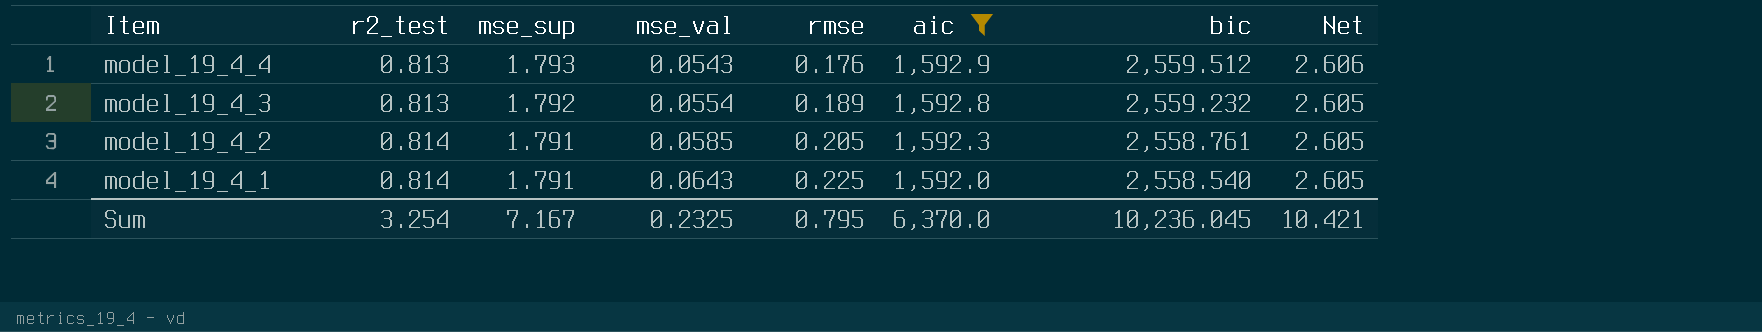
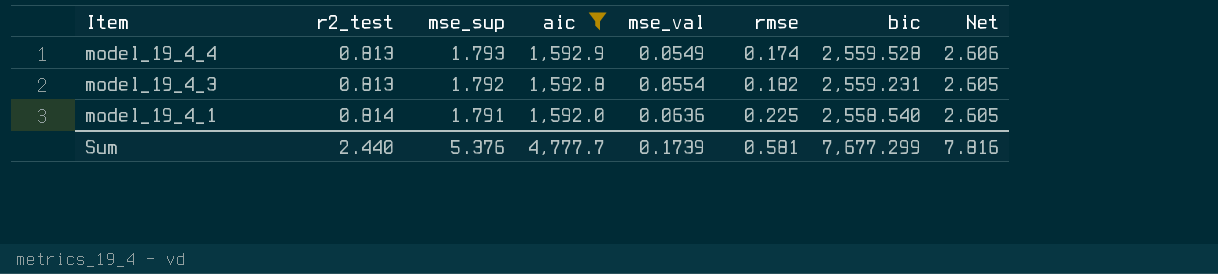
column aic | position: 6 -> 4
row model_19_4_2: 0.814 | 1.791 | 0.0585 | 0.205 | 1,592.3 | 2,558.761 | 2.605 -> none
model_19_4_4 | mse_val: 0.0543 -> 0.0549
model_19_4_4 | rmse: 0.176 -> 0.174
model_19_4_4 | bic: 2,559.512 -> 2,559.528
model_19_4_3 | rmse: 0.189 -> 0.182
model_19_4_3 | bic: 2,559.232 -> 2,559.231
model_19_4_1 | mse_val: 0.0643 -> 0.0636
Sum | r2_test: 3.254 -> 2.440
Sum | mse_sup: 7.167 -> 5.376
Sum | aic: 6,370.0 -> 4,777.7
Sum | mse_val: 0.2325 -> 0.1739
Sum | rmse: 0.795 -> 0.581
Sum | bic: 10,236.045 -> 7,677.299
Sum | Net: 10.421 -> 7.816

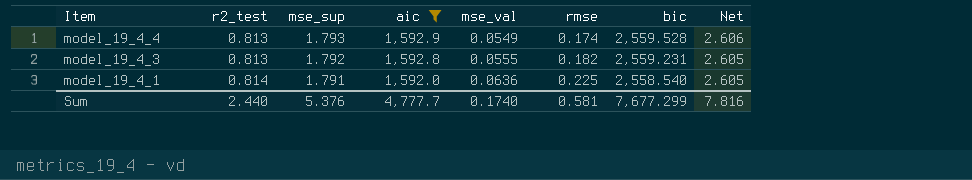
model_19_4_3 | mse_val: 0.0554 -> 0.0555
Sum | mse_val: 0.1739 -> 0.1740

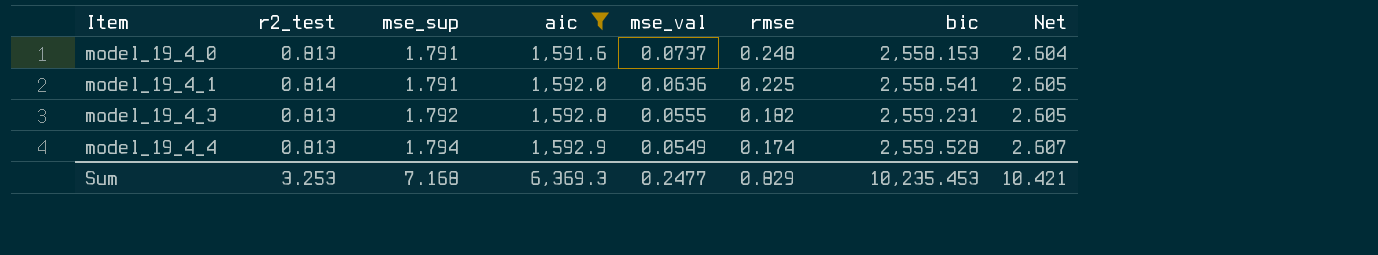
row order: Item descending -> Item ascending
row model_19_4_0: none -> 0.813 | 1.791 | 1,591.6 | 0.0737 | 0.248 | 2,558.153 | 2.604
model_19_4_1 | bic: 2,558.540 -> 2,558.541
model_19_4_4 | mse_sup: 1.793 -> 1.794
model_19_4_4 | Net: 2.606 -> 2.607
Sum | r2_test: 2.440 -> 3.253
Sum | mse_sup: 5.376 -> 7.168
Sum | aic: 4,777.7 -> 6,369.3
Sum | mse_val: 0.1740 -> 0.2477
Sum | rmse: 0.581 -> 0.829
Sum | bic: 7,677.299 -> 10,235.453
Sum | Net: 7.816 -> 10.421

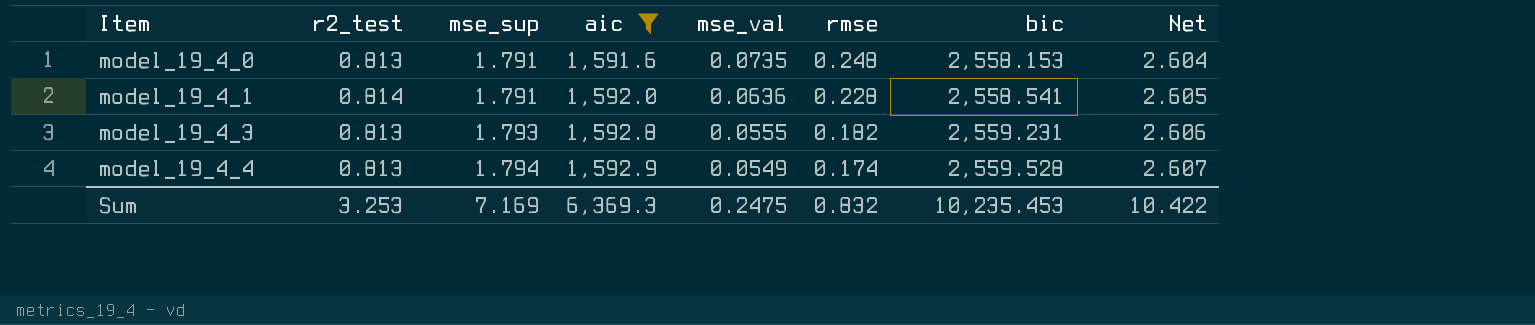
model_19_4_0 | mse_val: 0.0737 -> 0.0735
model_19_4_1 | rmse: 0.225 -> 0.228
model_19_4_3 | mse_sup: 1.792 -> 1.793
model_19_4_3 | Net: 2.605 -> 2.606
Sum | mse_sup: 7.168 -> 7.169
Sum | mse_val: 0.2477 -> 0.2475
Sum | rmse: 0.829 -> 0.832
Sum | Net: 10.421 -> 10.422

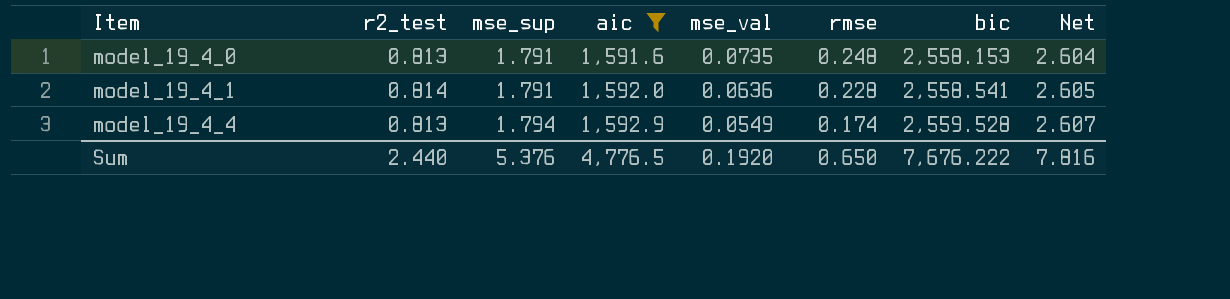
row model_19_4_3: 0.813 | 1.793 | 1,592.8 | 0.0555 | 0.182 | 2,559.231 | 2.606 -> none
Sum | r2_test: 3.253 -> 2.440
Sum | mse_sup: 7.169 -> 5.376
Sum | aic: 6,369.3 -> 4,776.5
Sum | mse_val: 0.2475 -> 0.1920
Sum | rmse: 0.832 -> 0.650
Sum | bic: 10,235.453 -> 7,676.222
Sum | Net: 10.422 -> 7.816

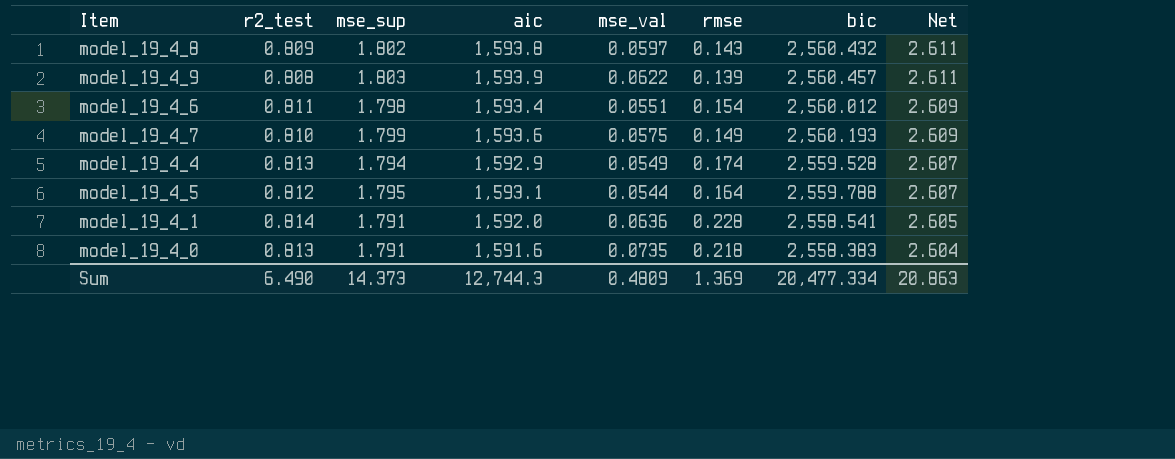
filter: aic <= 1,592.9 -> none
row order: Item ascending -> Net descending
model_19_4_0 | rmse: 0.248 -> 0.218
model_19_4_0 | bic: 2,558.153 -> 2,558.383
Sum | r2_test: 2.440 -> 6.490
Sum | mse_sup: 5.376 -> 14.373
Sum | aic: 4,776.5 -> 12,744.3
Sum | mse_val: 0.1920 -> 0.4809
Sum | rmse: 0.650 -> 1.369
Sum | bic: 7,676.222 -> 20,477.334
Sum | Net: 7.816 -> 20.863

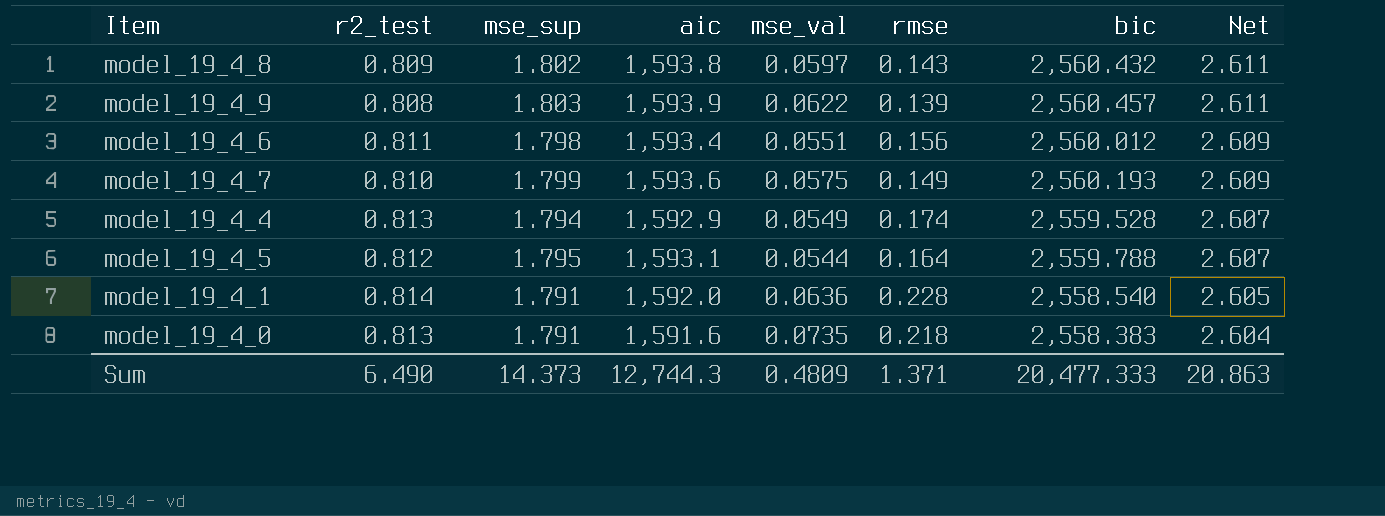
model_19_4_6 | rmse: 0.154 -> 0.156
model_19_4_1 | bic: 2,558.541 -> 2,558.540
Sum | rmse: 1.369 -> 1.371
Sum | bic: 20,477.334 -> 20,477.333

